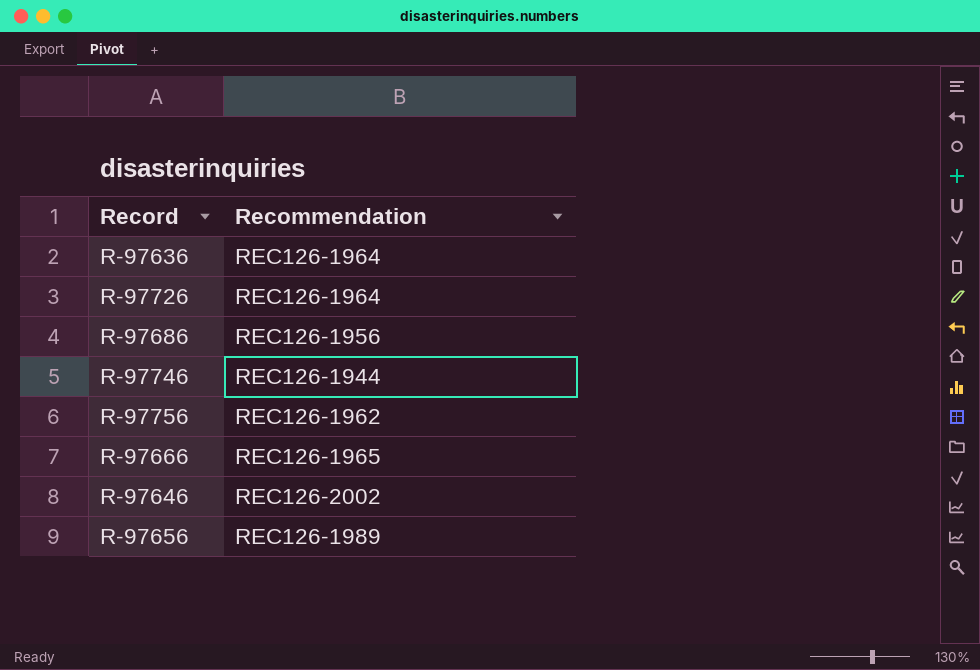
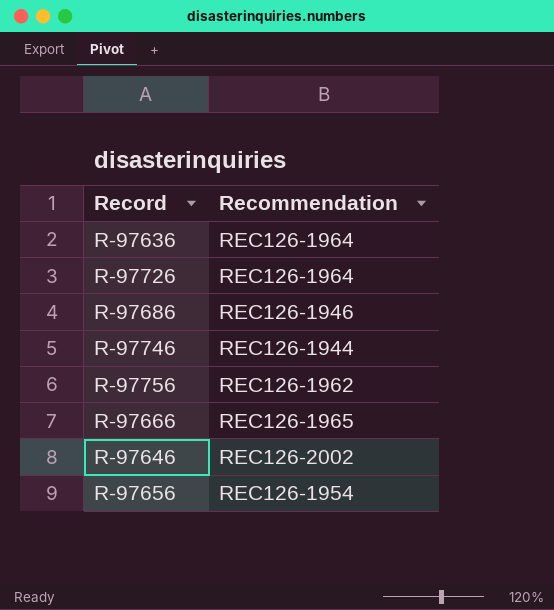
R-97686 | Recommendation: REC126-1956 -> REC126-1946
R-97656 | Recommendation: REC126-1989 -> REC126-1954

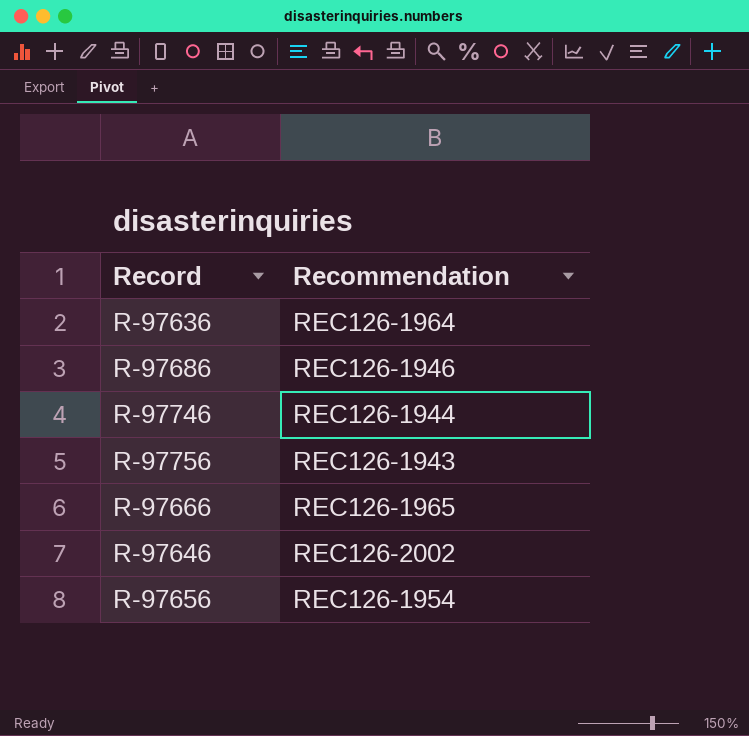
row R-97726: REC126-1964 -> none
R-97756 | Recommendation: REC126-1962 -> REC126-1943

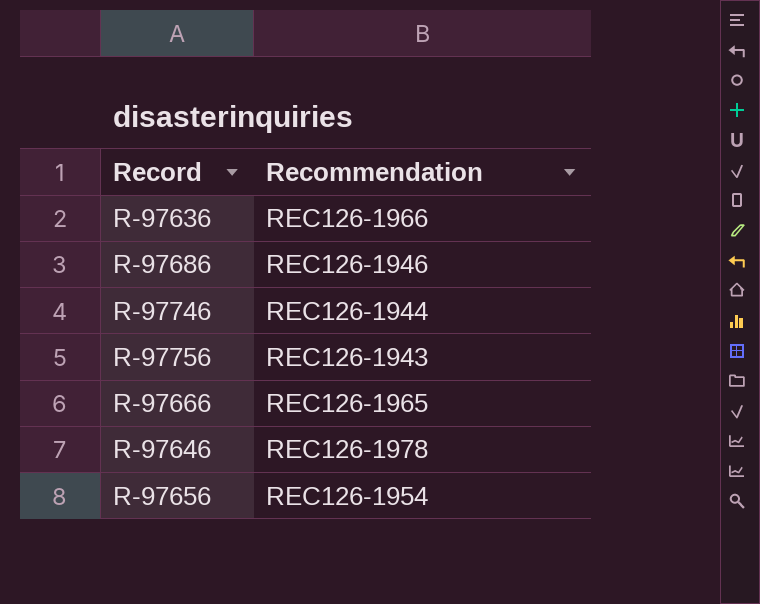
R-97636 | Recommendation: REC126-1964 -> REC126-1966
R-97646 | Recommendation: REC126-2002 -> REC126-1978

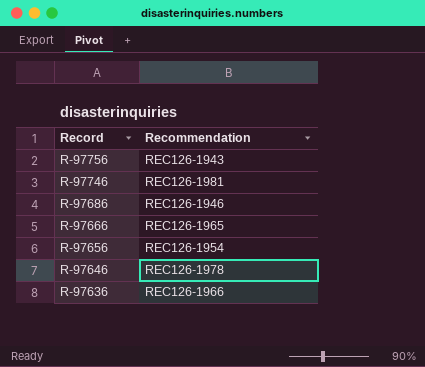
row order: none -> Record descending
R-97746 | Recommendation: REC126-1944 -> REC126-1981

